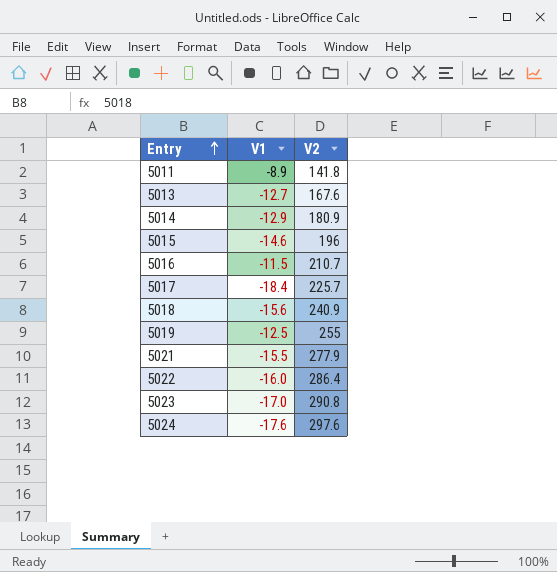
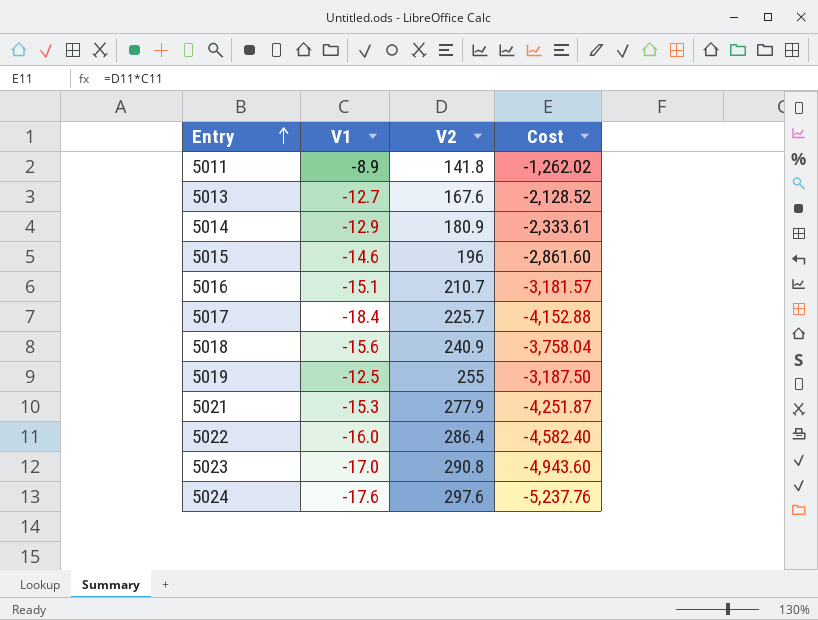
column Cost | formula: none -> [V1] * [V2]
5016 | V1: -11.5 -> -15.1
5021 | V1: -15.5 -> -15.3

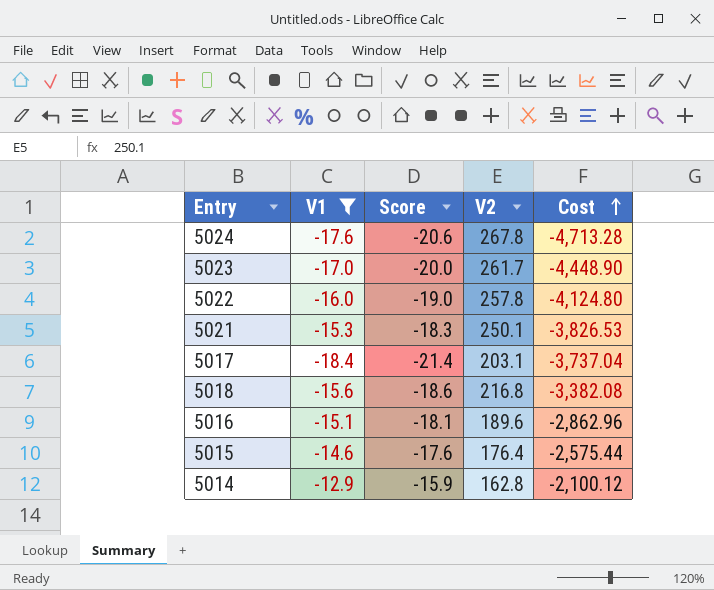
filter: none -> V1 <= -12.9
row order: Entry ascending -> Cost ascending
column Score | formula: none -> [V1] - 3
5024 | V2: 297.6 -> 267.8
5024 | Cost: -5,237.76 -> -4,713.28
5023 | V2: 290.8 -> 261.7
5023 | Cost: -4,943.60 -> -4,448.90
5022 | V2: 286.4 -> 257.8
5022 | Cost: -4,582.40 -> -4,124.80
5021 | V2: 277.9 -> 250.1
5021 | Cost: -4,251.87 -> -3,826.53
5017 | V2: 225.7 -> 203.1
5017 | Cost: -4,152.88 -> -3,737.04
5018 | V2: 240.9 -> 216.8
5018 | Cost: -3,758.04 -> -3,382.08
5016 | V2: 210.7 -> 189.6
5016 | Cost: -3,181.57 -> -2,862.96
5015 | V2: 196 -> 176.4
5015 | Cost: -2,861.60 -> -2,575.44
5014 | V2: 180.9 -> 162.8
5014 | Cost: -2,333.61 -> -2,100.12

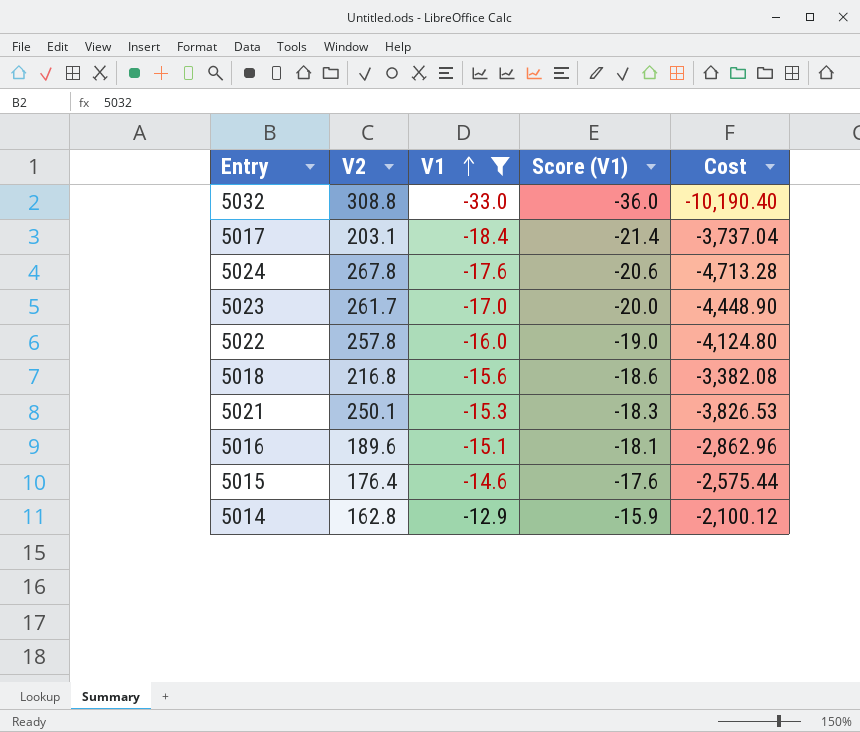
row order: Cost ascending -> V1 ascending
column V2 | position: 4 -> 2
column name: Score -> Score (V1)
row 5032: none -> 308.8 | -33.0 | -36.0 | -10,190.40

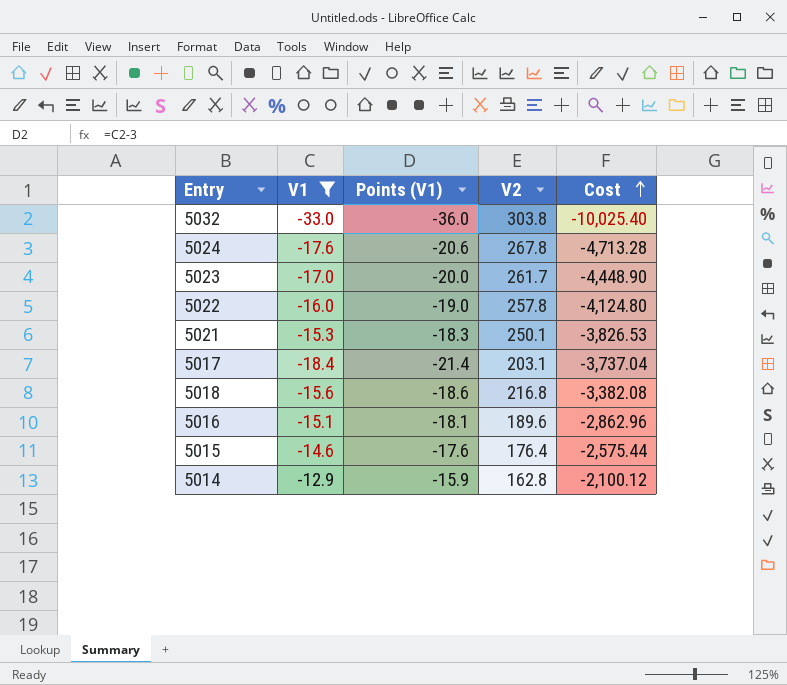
row order: V1 ascending -> Cost ascending
column name: Score (V1) -> Points (V1)
column V2 | position: 2 -> 4
5032 | V2: 308.8 -> 303.8
5032 | Cost: -10,190.40 -> -10,025.40

